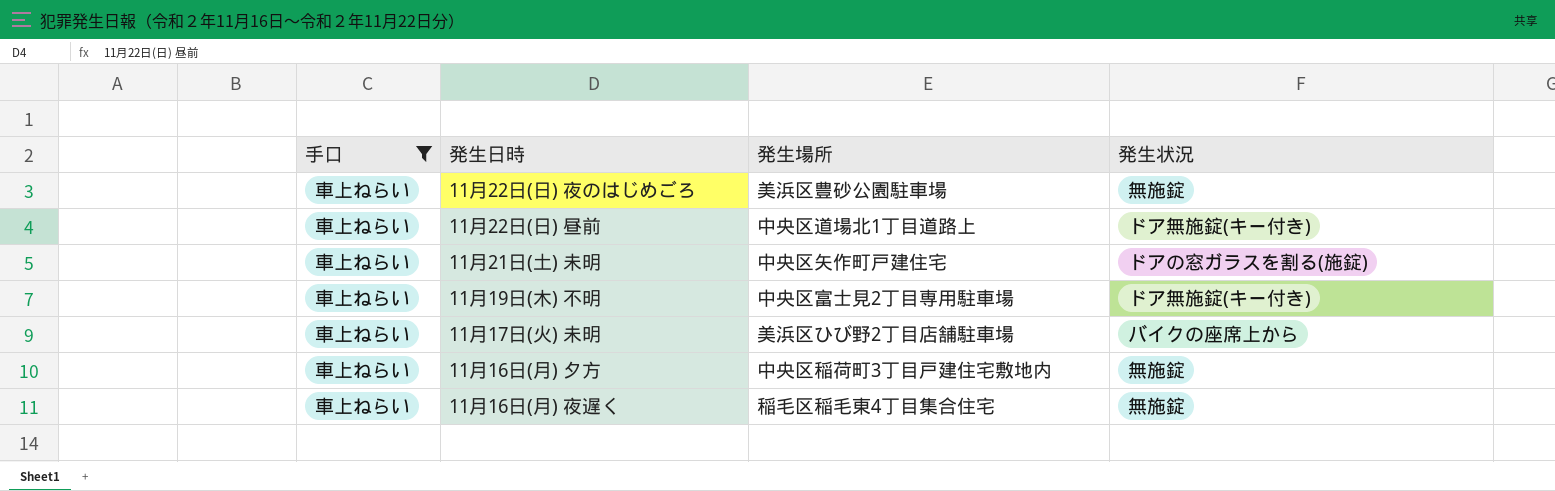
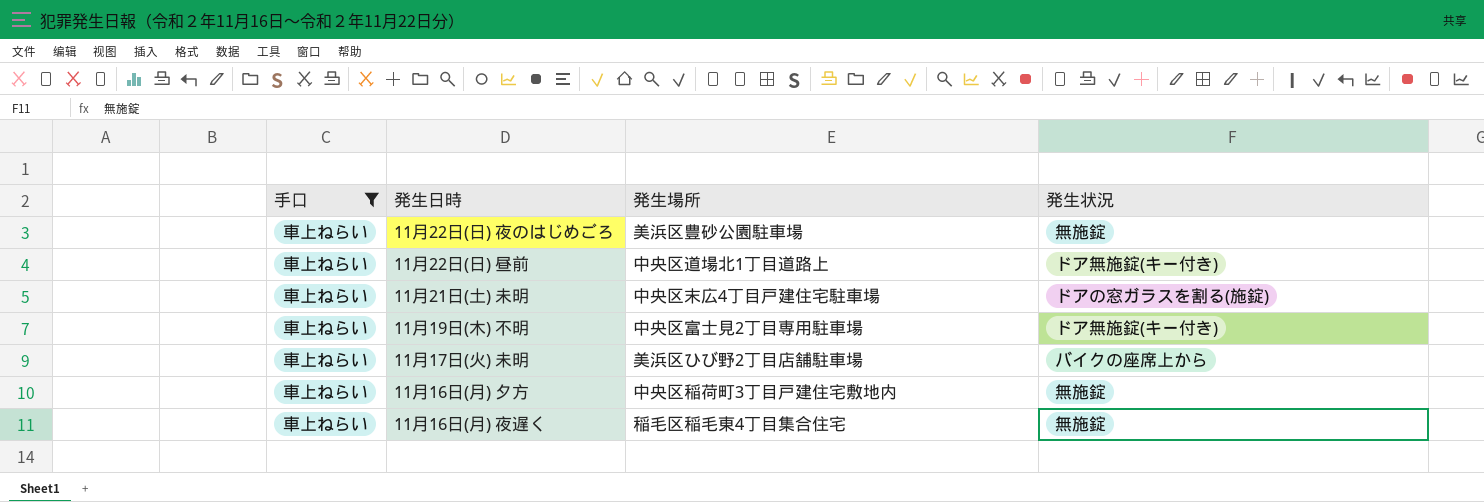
11月21日(土) 未明 | 発生場所: 中央区矢作町戸建住宅 -> 中央区末広4丁目戸建住宅駐車場

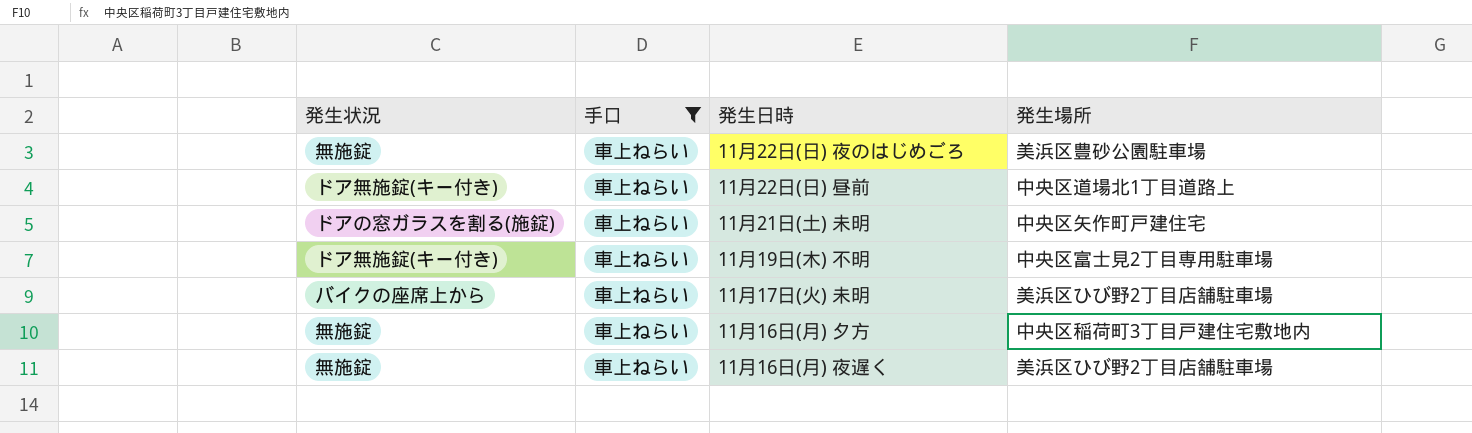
column 発生状況 | position: 4 -> 1
11月21日(土) 未明 | 発生場所: 中央区末広4丁目戸建住宅駐車場 -> 中央区矢作町戸建住宅
11月16日(月) 夜遅く | 発生場所: 稲毛区稲毛東4丁目集合住宅 -> 美浜区ひび野2丁目店舗駐車場

